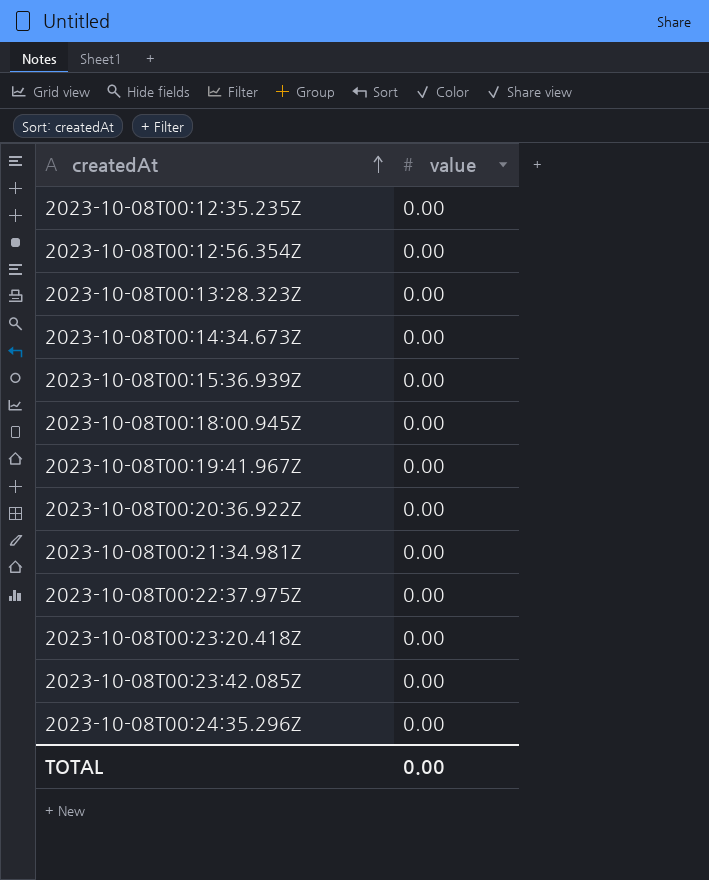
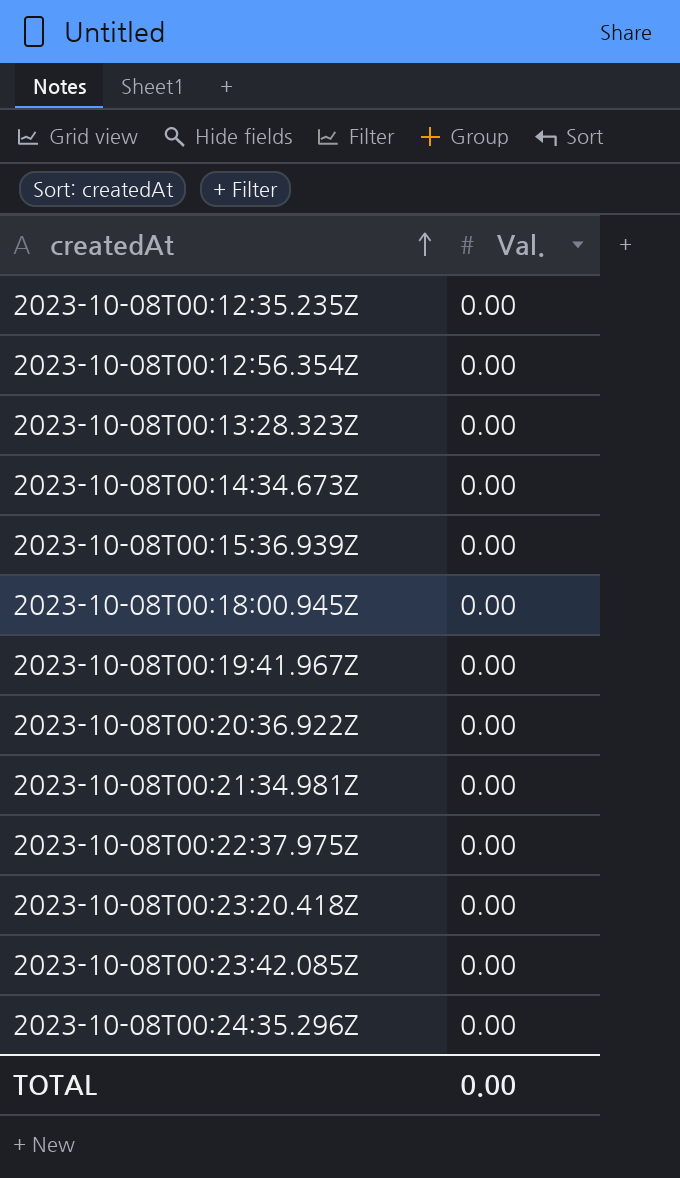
column name: value -> Val.

